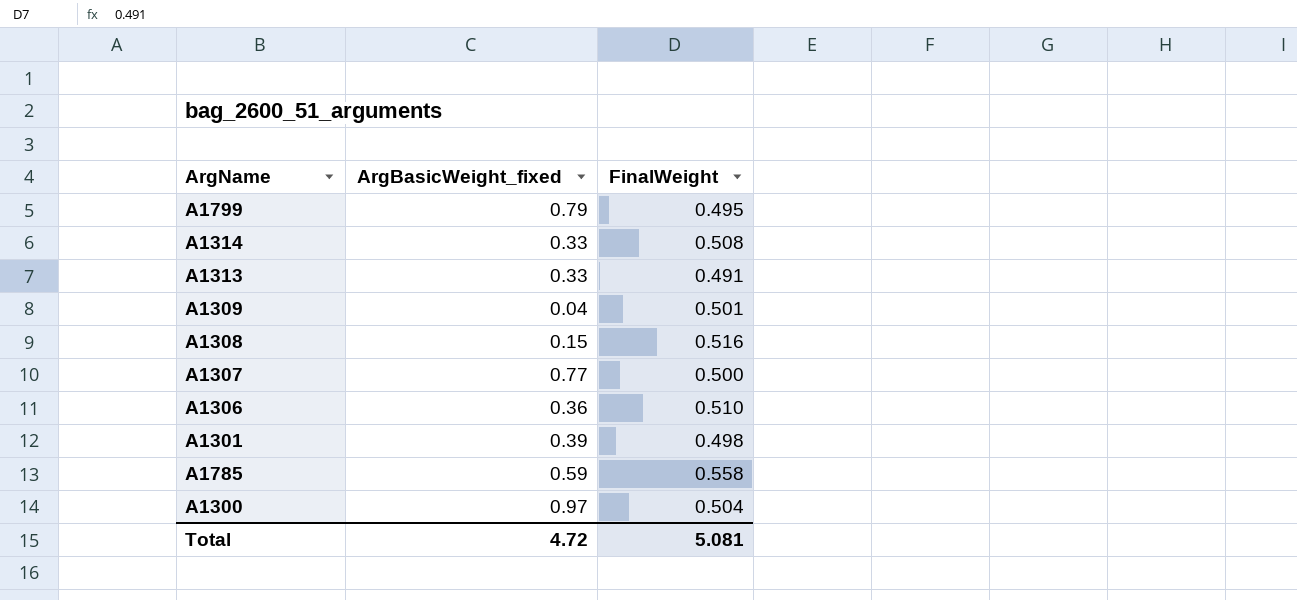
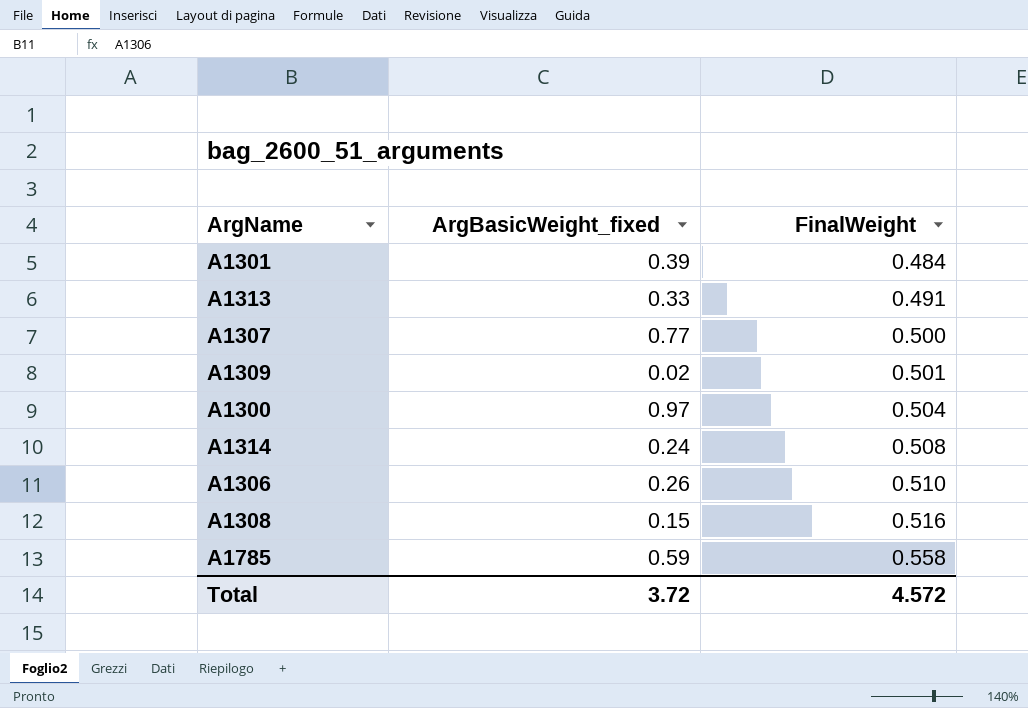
row order: none -> FinalWeight ascending
row A1799: 0.79 | 0.495 -> none
A1301 | FinalWeight: 0.498 -> 0.484
A1309 | ArgBasicWeight_fixed: 0.04 -> 0.02
A1314 | ArgBasicWeight_fixed: 0.33 -> 0.24
A1306 | ArgBasicWeight_fixed: 0.36 -> 0.26
Total | ArgBasicWeight_fixed: 4.72 -> 3.72
Total | FinalWeight: 5.081 -> 4.572

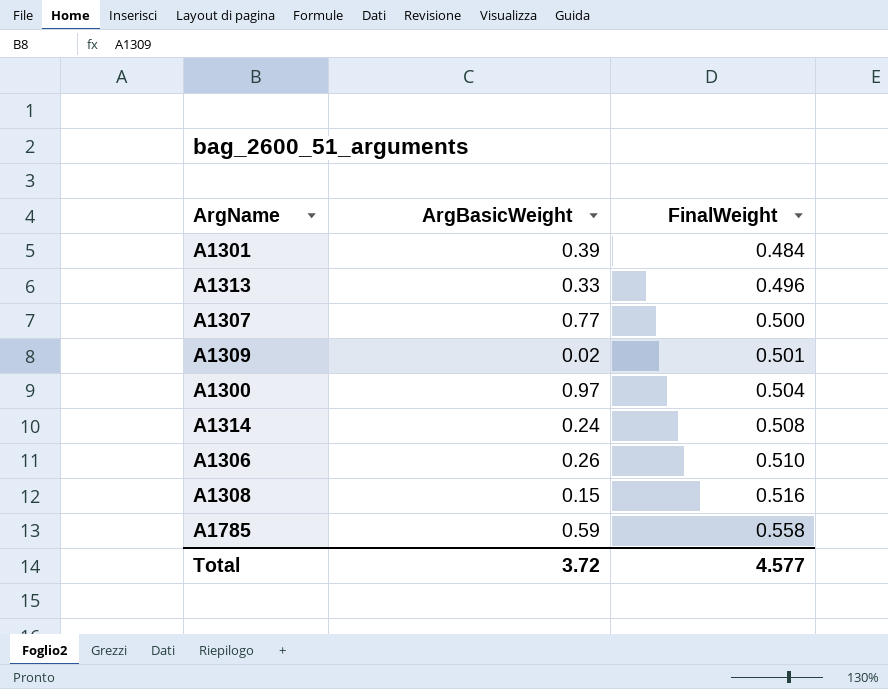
column name: ArgBasicWeight_fixed -> ArgBasicWeight
A1313 | FinalWeight: 0.491 -> 0.496
Total | FinalWeight: 4.572 -> 4.577

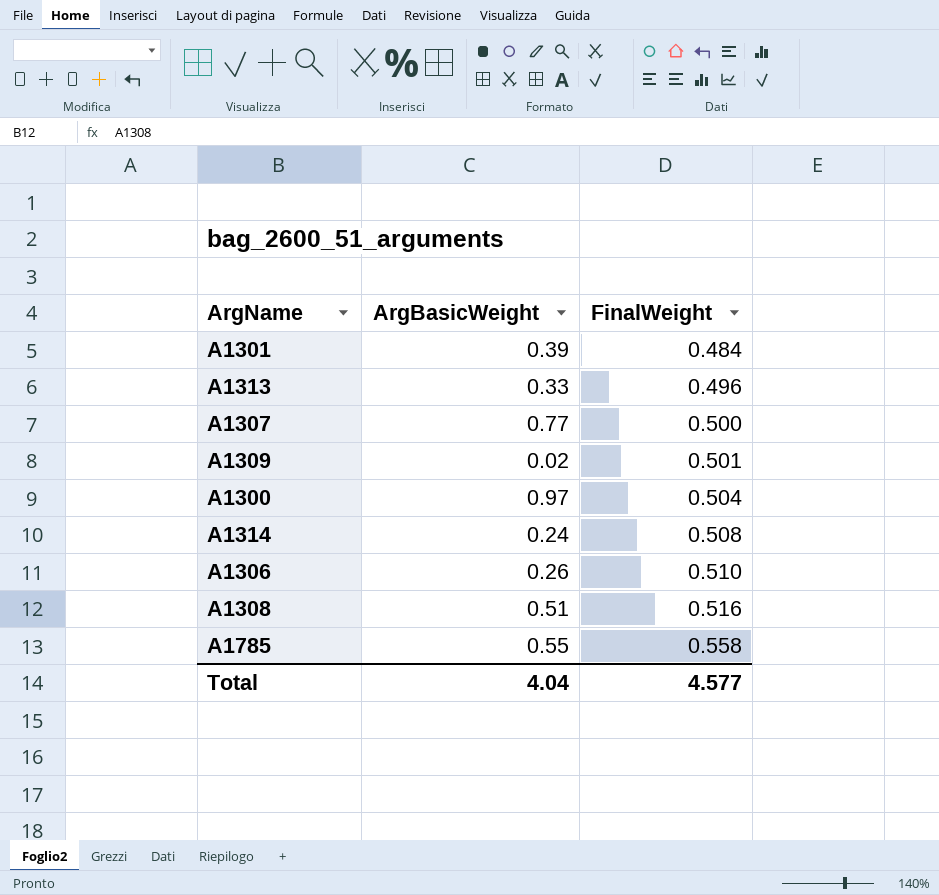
A1308 | ArgBasicWeight: 0.15 -> 0.51
A1785 | ArgBasicWeight: 0.59 -> 0.55
Total | ArgBasicWeight: 3.72 -> 4.04

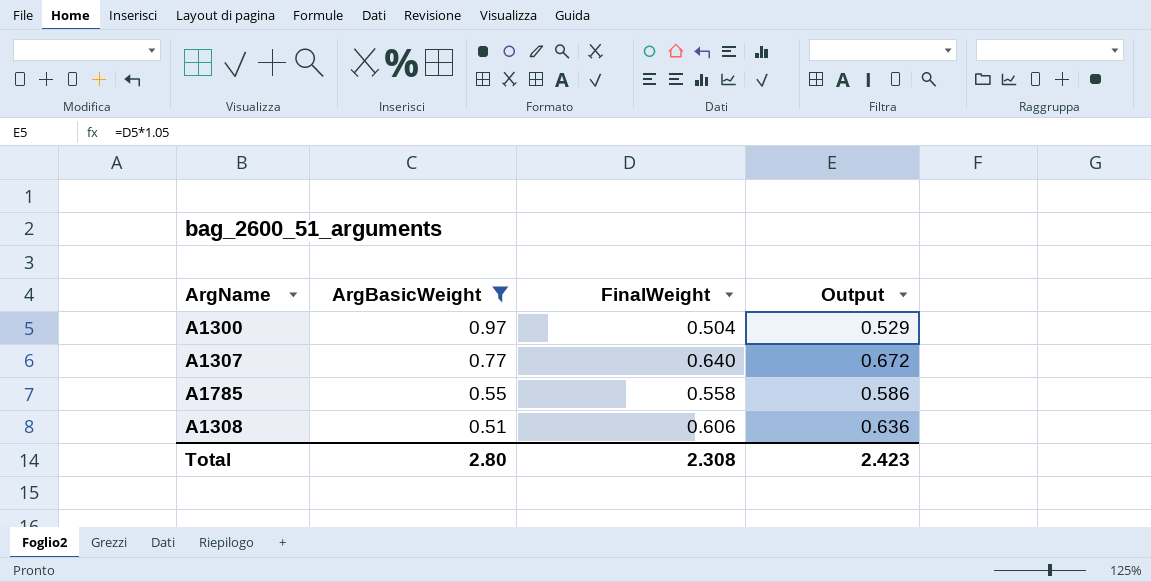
filter: none -> ArgBasicWeight >= 0.51
row order: FinalWeight ascending -> ArgBasicWeight descending
column Output | formula: none -> [FinalWeight] * 1.05
A1307 | FinalWeight: 0.500 -> 0.640
A1308 | FinalWeight: 0.516 -> 0.606
Total | ArgBasicWeight: 4.04 -> 2.80
Total | FinalWeight: 4.577 -> 2.308

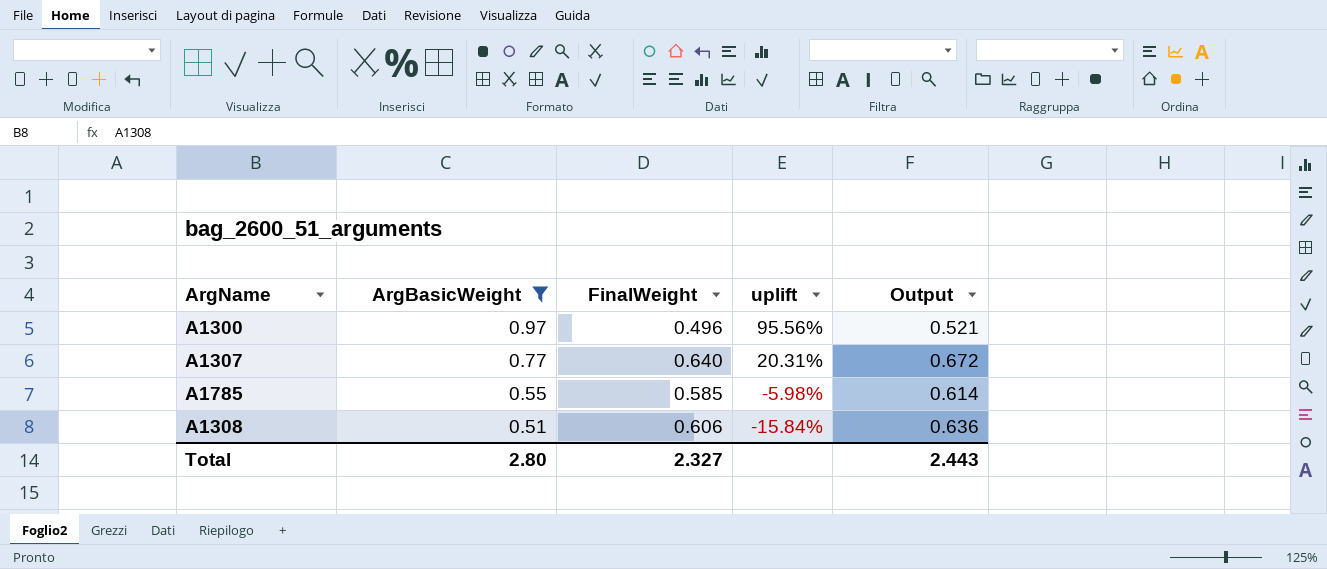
column uplift | formula: none -> ([ArgBasicWeight] - [FinalWeight]) / [FinalWeight]
A1300 | FinalWeight: 0.504 -> 0.496
A1300 | Output: 0.529 -> 0.521
A1785 | FinalWeight: 0.558 -> 0.585
A1785 | Output: 0.586 -> 0.614
Total | FinalWeight: 2.308 -> 2.327
Total | Output: 2.423 -> 2.443

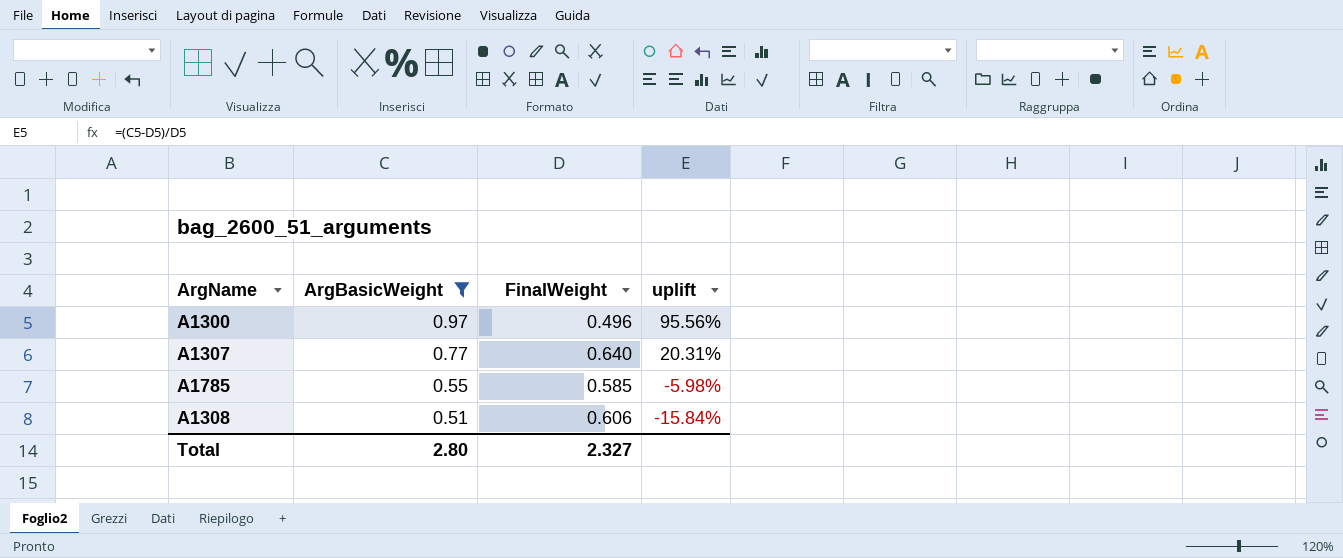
column Output | formula: [FinalWeight] * 1.05 -> none

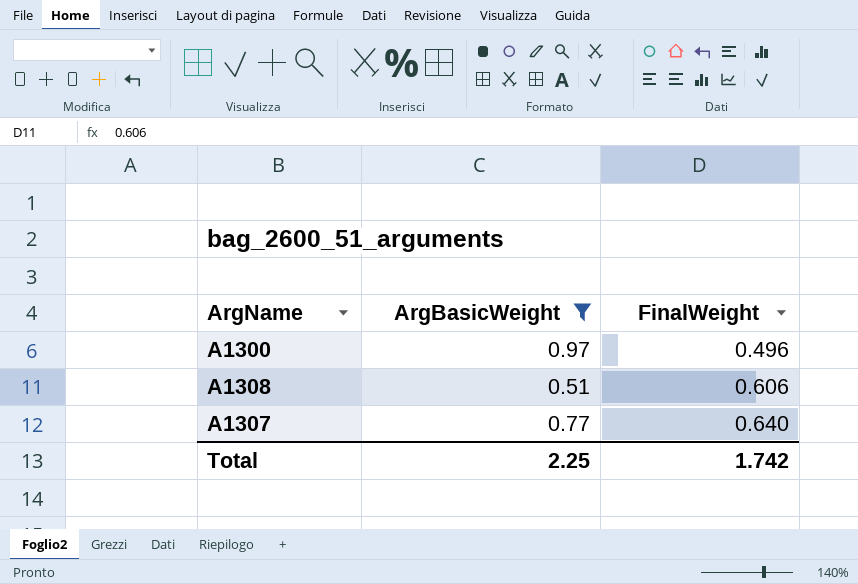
row order: ArgBasicWeight descending -> FinalWeight ascending
column uplift | formula: ([ArgBasicWeight] - [FinalWeight]) / [FinalWeight] -> none
row A1785: 0.55 | 0.585 | -5.98% -> none
Total | ArgBasicWeight: 2.80 -> 2.25
Total | FinalWeight: 2.327 -> 1.742

